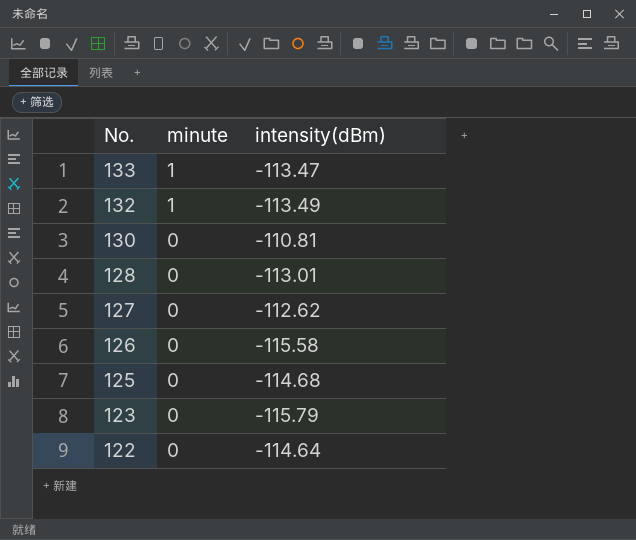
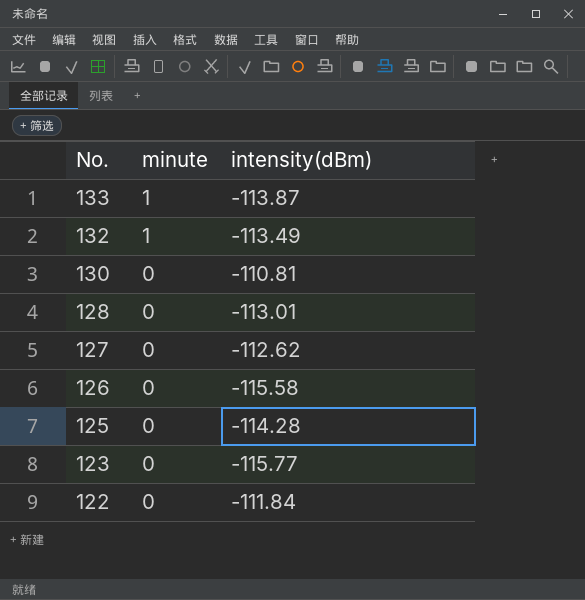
133 | intensity(dBm): -113.47 -> -113.87
125 | intensity(dBm): -114.68 -> -114.28
123 | intensity(dBm): -115.79 -> -115.77
122 | intensity(dBm): -114.64 -> -111.84

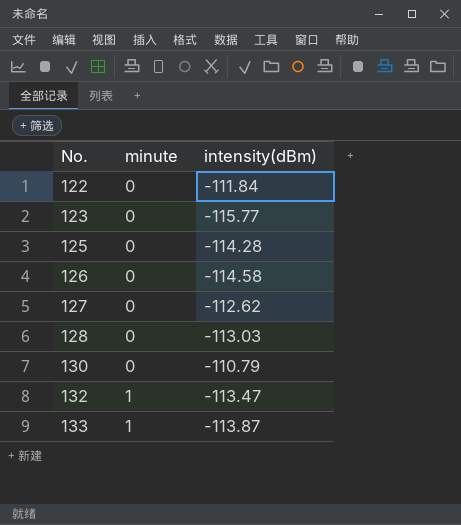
row order: No. descending -> No. ascending
126 | intensity(dBm): -115.58 -> -114.58
128 | intensity(dBm): -113.01 -> -113.03
130 | intensity(dBm): -110.81 -> -110.79
132 | intensity(dBm): -113.49 -> -113.47

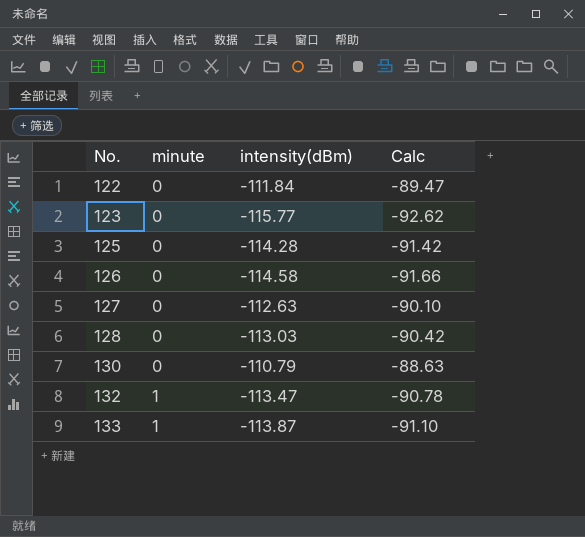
column Calc | formula: none -> [intensity(dBm)] * 0.8
127 | intensity(dBm): -112.62 -> -112.63

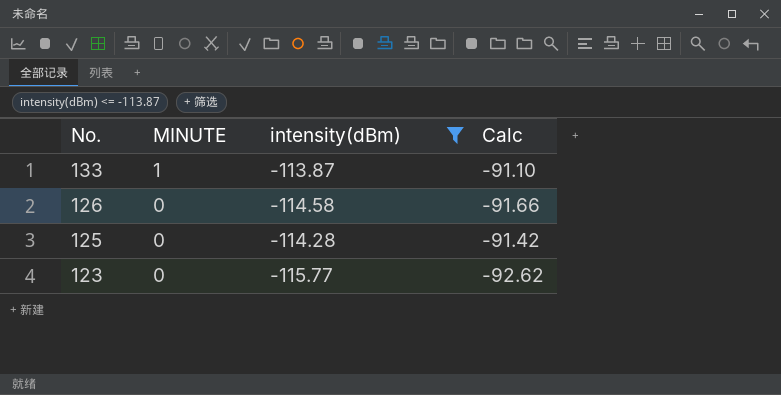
filter: none -> intensity(dBm) <= -113.87
row order: No. ascending -> No. descending
column name: minute -> MINUTE

